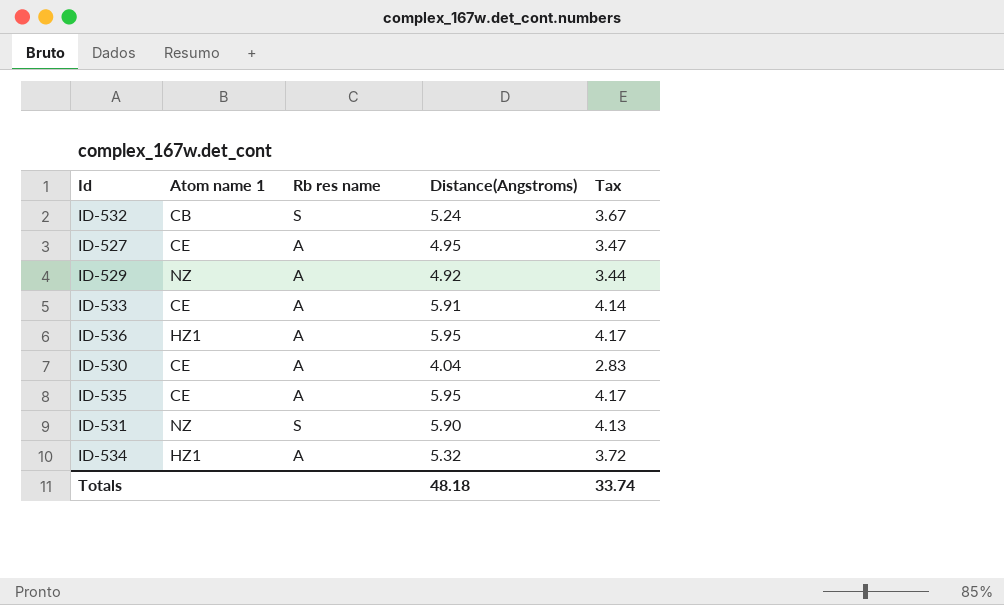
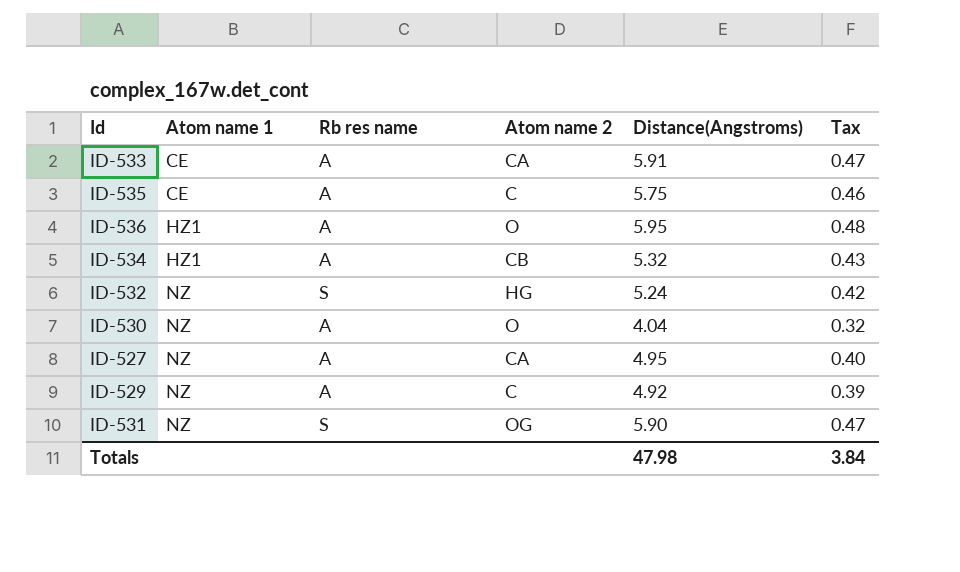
row order: none -> Atom name 1 ascending
column Atom name 2 | position: none -> 4
column Tax | formula: [Distance(Angstroms)] * 0.7 -> [Distance(Angstroms)] * 0.08
ID-535 | Distance(Angstroms): 5.95 -> 5.75
ID-532 | Atom name 1: CB -> NZ
ID-530 | Atom name 1: CE -> NZ
ID-527 | Atom name 1: CE -> NZ
Totals | Distance(Angstroms): 48.18 -> 47.98
Totals | Tax: 33.74 -> 3.84

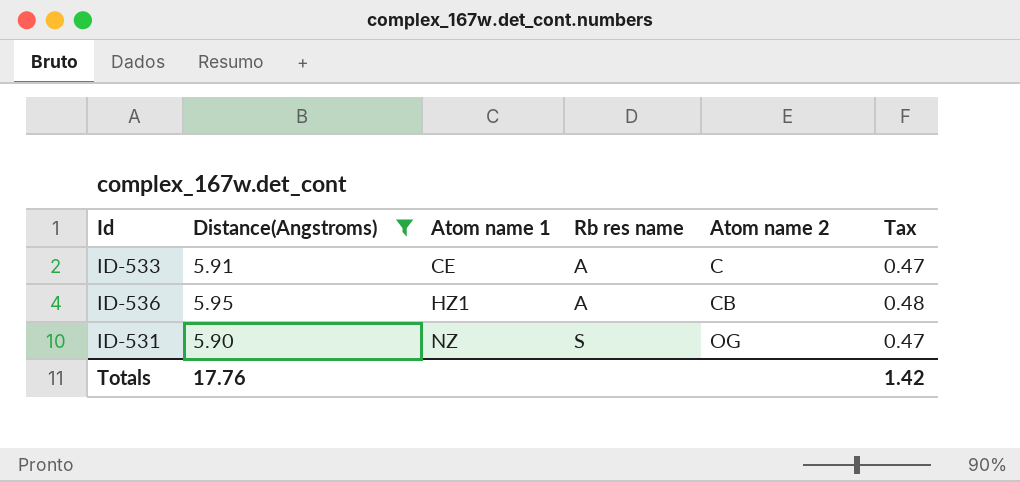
filter: none -> Distance(Angstroms) >= 5.90
column Distance(Angstroms) | position: 5 -> 2
ID-533 | Atom name 2: CA -> C
ID-536 | Atom name 2: O -> CB
Totals | Distance(Angstroms): 47.98 -> 17.76
Totals | Tax: 3.84 -> 1.42

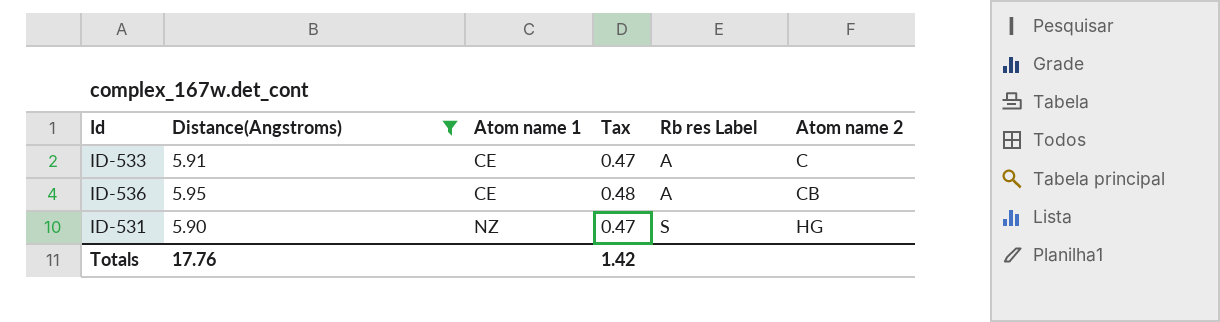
column Tax | position: 6 -> 4
column name: Rb res name -> Rb res Label
ID-536 | Atom name 1: HZ1 -> CE
ID-531 | Atom name 2: OG -> HG

